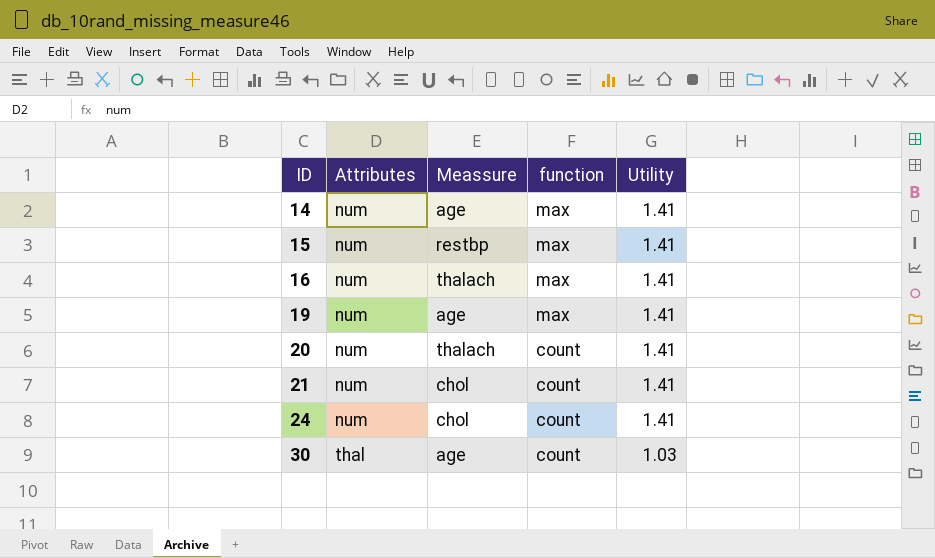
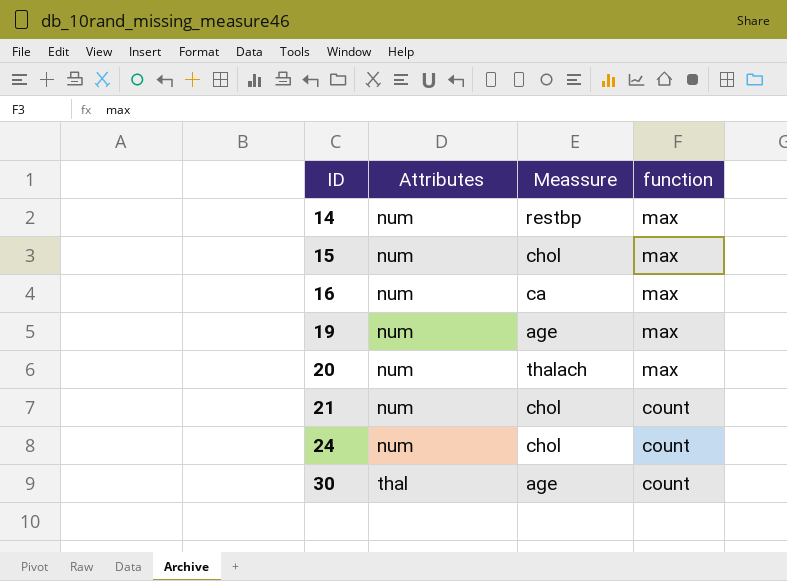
column Utility | position: 5 -> none
14 | Meassure: age -> restbp
15 | Meassure: restbp -> chol
16 | Meassure: thalach -> ca
20 | function: count -> max

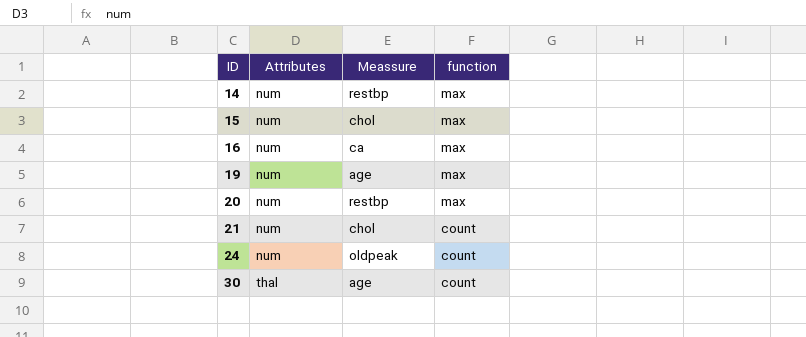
20 | Meassure: thalach -> restbp
24 | Meassure: chol -> oldpeak

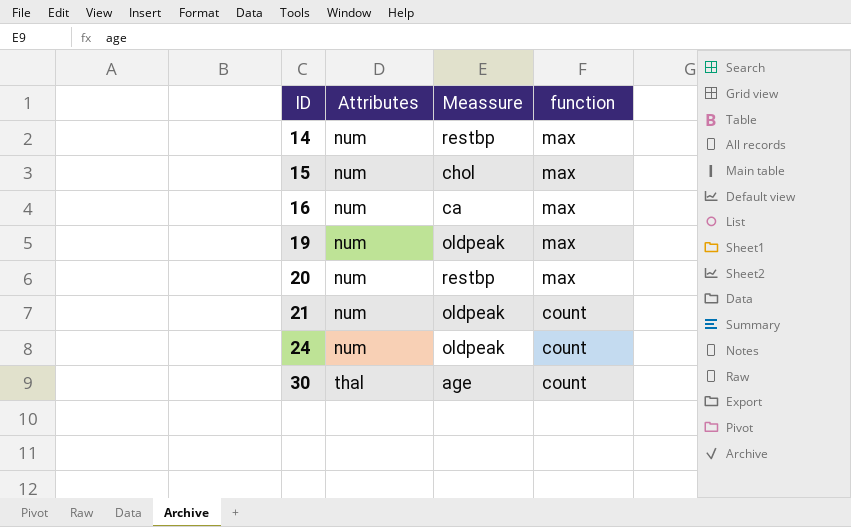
19 | Meassure: age -> oldpeak
21 | Meassure: chol -> oldpeak

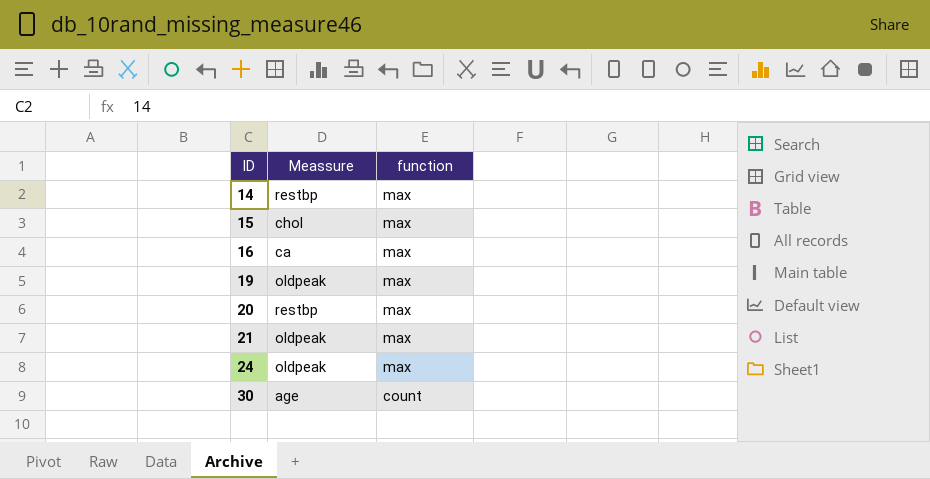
column Attributes | position: 2 -> none
21 | function: count -> max
24 | function: count -> max

